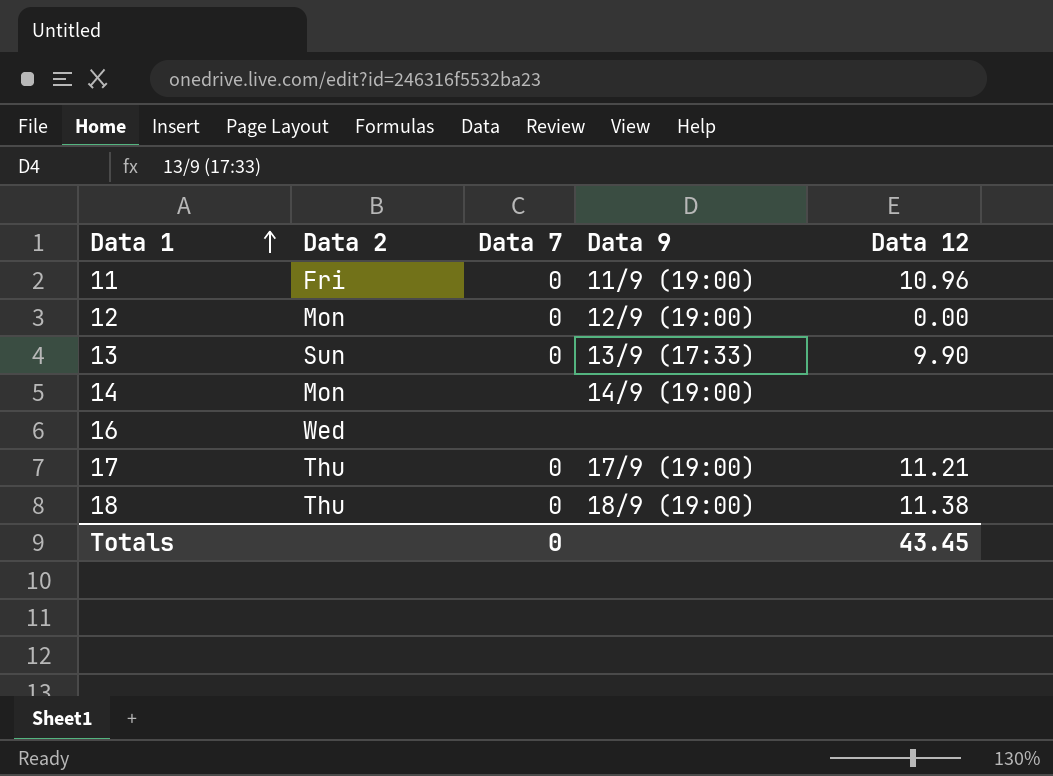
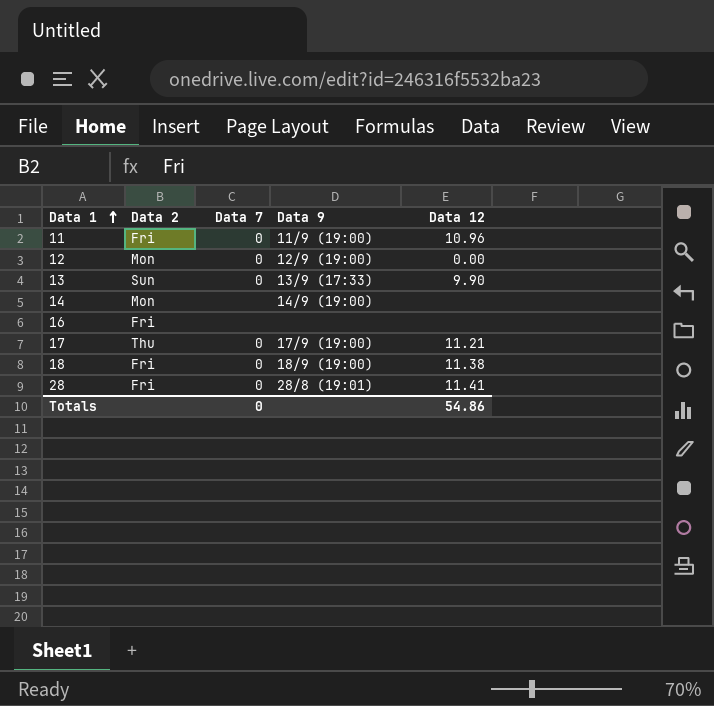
16 | Data 2: Wed -> Fri
18 | Data 2: Thu -> Fri
row 28: none -> Fri | 0 | 28/8 (19:01) | 11.41
Totals | Data 12: 43.45 -> 54.86

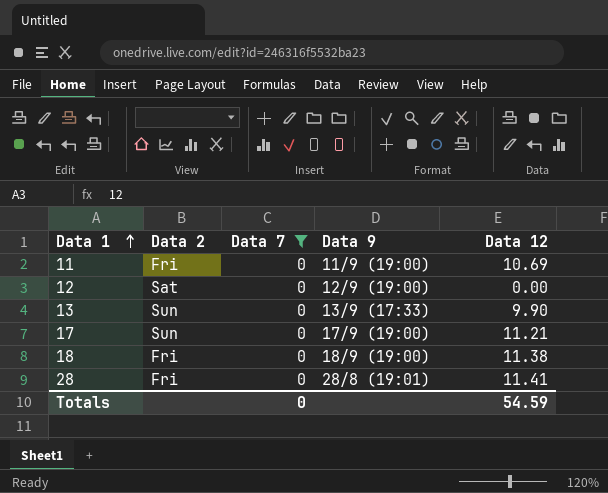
filter: none -> Data 7 = 0
11 | Data 12: 10.96 -> 10.69
12 | Data 2: Mon -> Sat
17 | Data 2: Thu -> Sun
Totals | Data 12: 54.86 -> 54.59

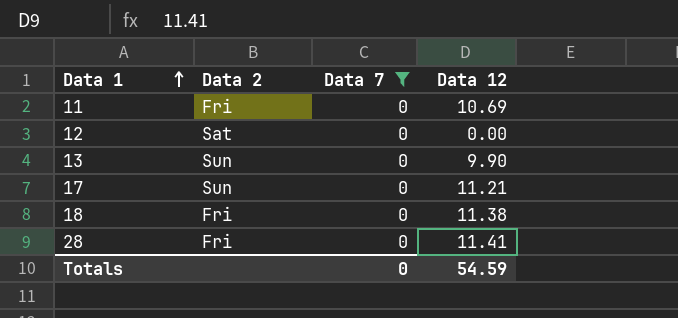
column Data 9 | position: 4 -> none

